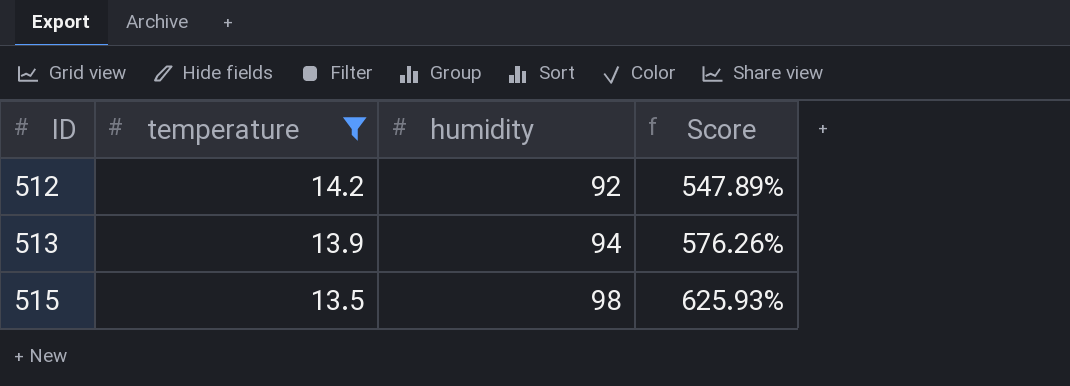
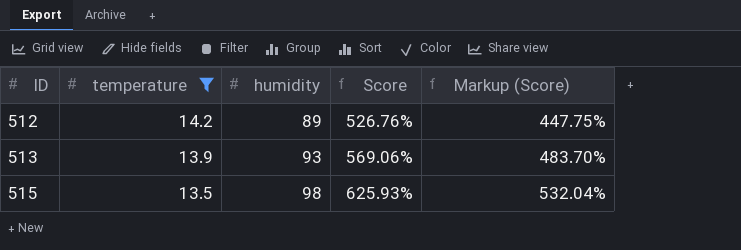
column Markup (Score) | formula: none -> [Score] * 0.85
512 | humidity: 92 -> 89
512 | Score: 547.89% -> 526.76%
513 | humidity: 94 -> 93
513 | Score: 576.26% -> 569.06%

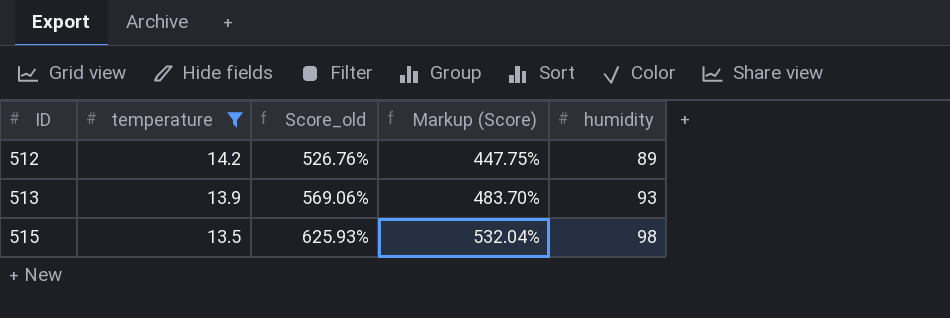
column name: Score -> Score_old
column humidity | position: 3 -> 5

